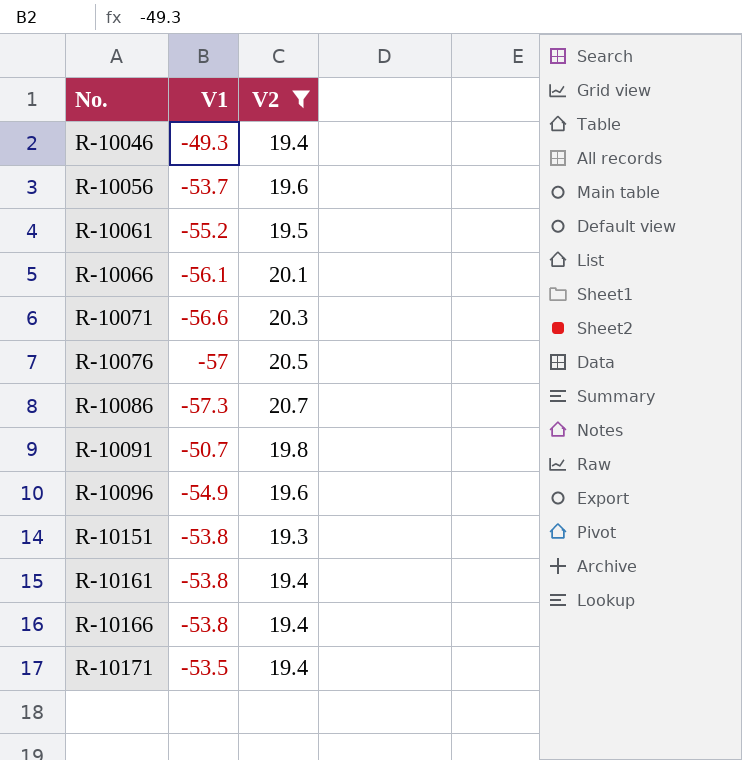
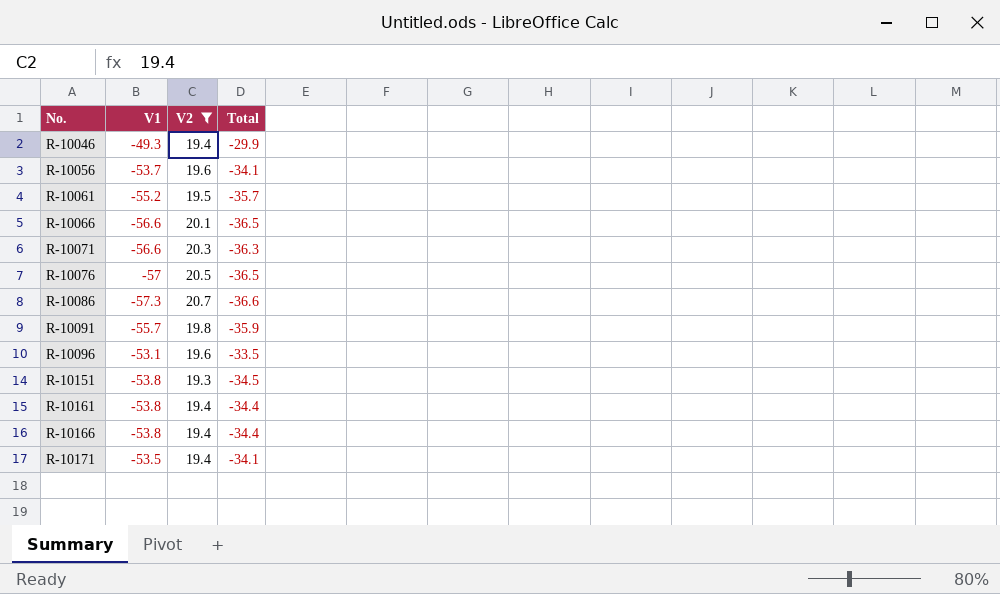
column Total | formula: none -> [V1] + [V2]
R-10066 | V1: -56.1 -> -56.6
R-10091 | V1: -50.7 -> -55.7
R-10096 | V1: -54.9 -> -53.1

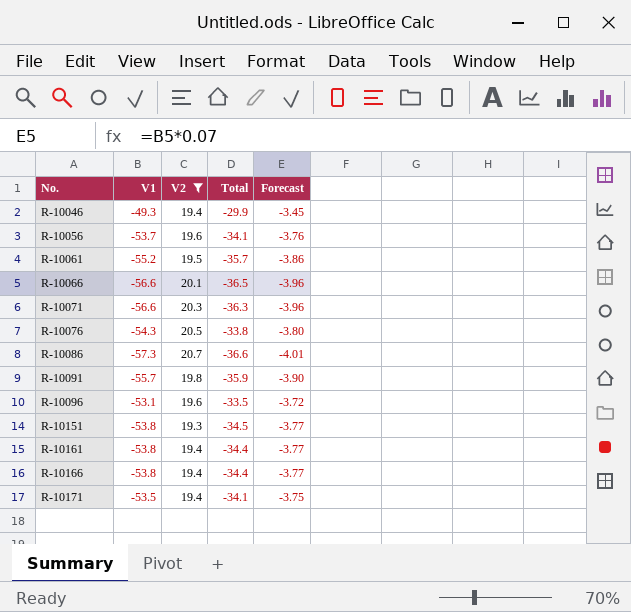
column Forecast | formula: none -> [V1] * 0.07
R-10076 | V1: -57 -> -54.3
R-10076 | Total: -36.5 -> -33.8

